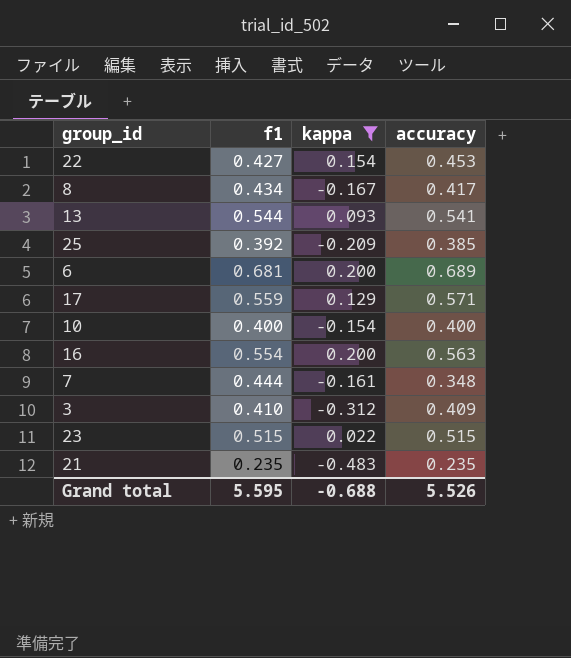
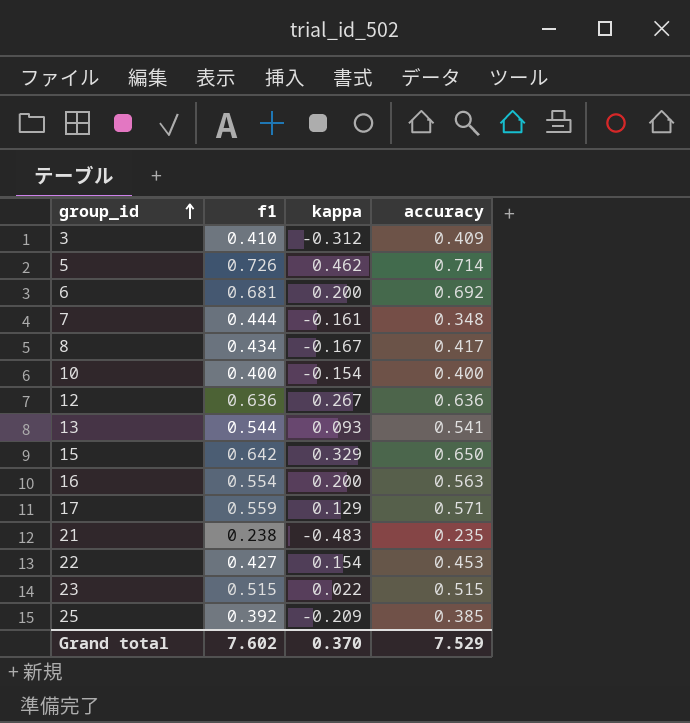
filter: kappa <= 0.200 -> none
row order: none -> group_id ascending
6 | accuracy: 0.689 -> 0.692
21 | f1: 0.235 -> 0.238
Grand total | f1: 5.595 -> 7.602
Grand total | kappa: -0.688 -> 0.370
Grand total | accuracy: 5.526 -> 7.529

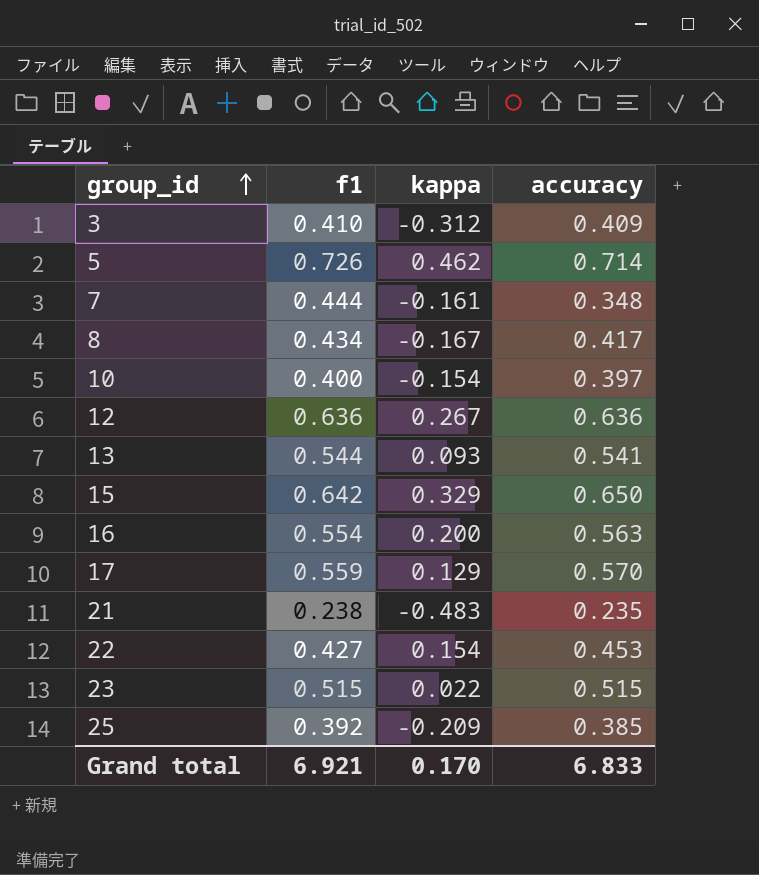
row 6: 0.681 | 0.200 | 0.692 -> none
10 | accuracy: 0.400 -> 0.397
17 | accuracy: 0.571 -> 0.570
Grand total | f1: 7.602 -> 6.921
Grand total | kappa: 0.370 -> 0.170
Grand total | accuracy: 7.529 -> 6.833

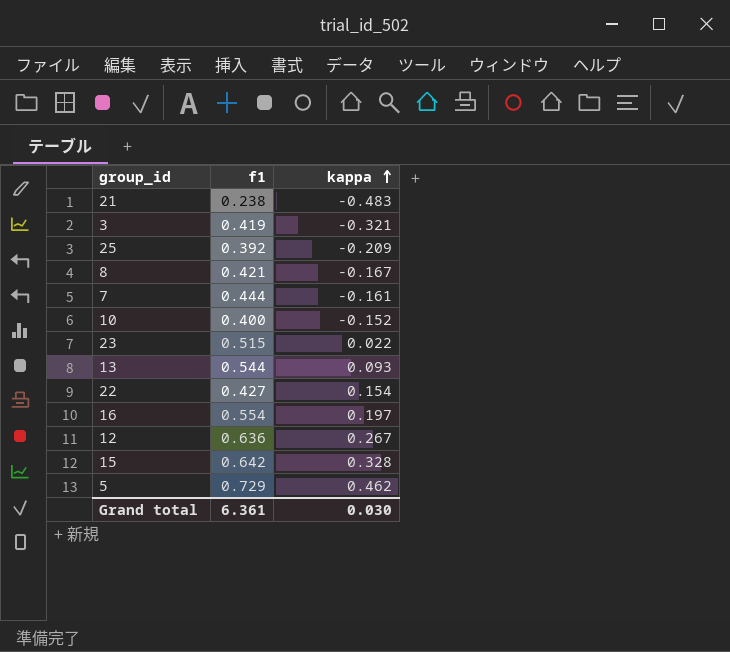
row order: group_id ascending -> kappa ascending
column accuracy | position: 4 -> none
row 17: 0.559 | 0.129 | 0.570 -> none
3 | f1: 0.410 -> 0.419
3 | kappa: -0.312 -> -0.321
8 | f1: 0.434 -> 0.421
10 | kappa: -0.154 -> -0.152
16 | kappa: 0.200 -> 0.197
15 | kappa: 0.329 -> 0.328
5 | f1: 0.726 -> 0.729
Grand total | f1: 6.921 -> 6.361
Grand total | kappa: 0.170 -> 0.030

